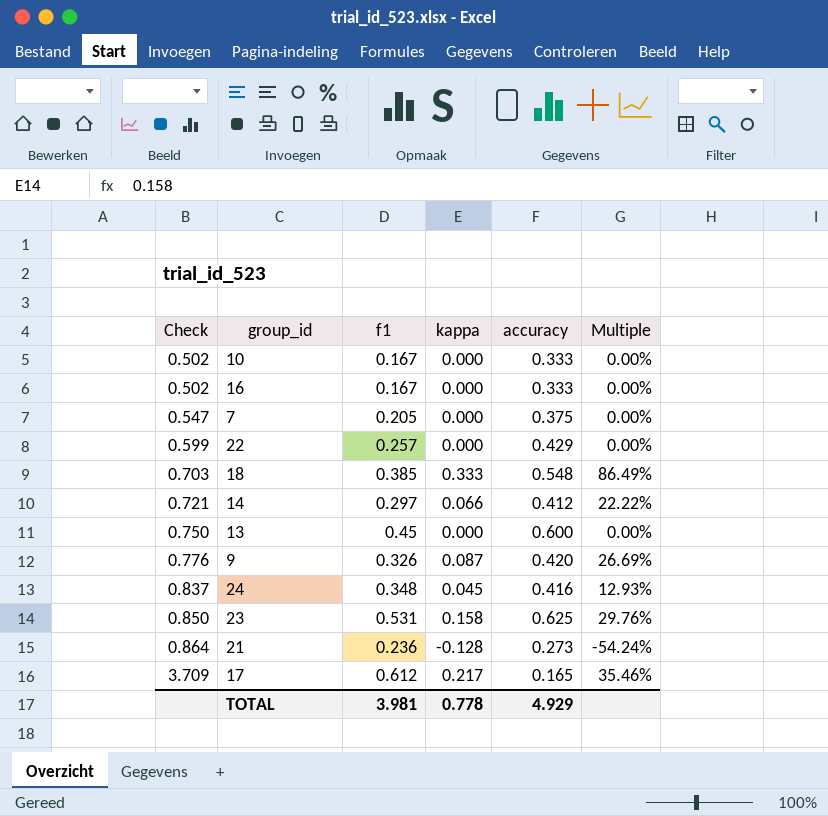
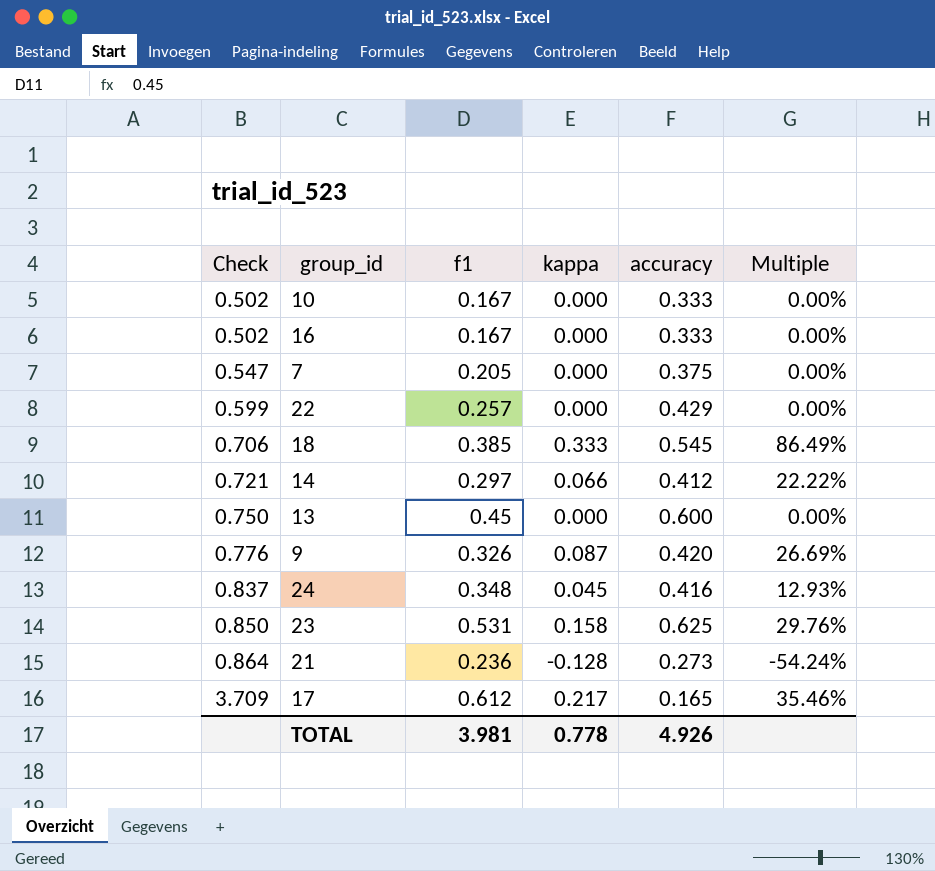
18 | Check: 0.703 -> 0.706
18 | accuracy: 0.548 -> 0.545
TOTAL | accuracy: 4.929 -> 4.926

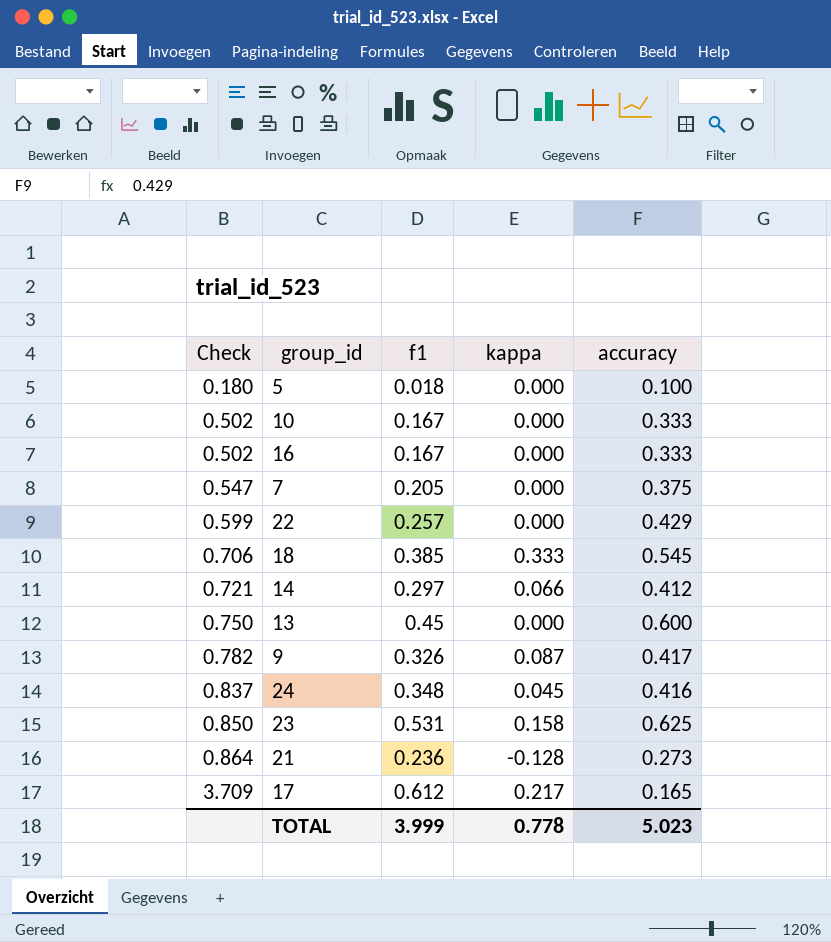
column Multiple | formula: [kappa] / [f1] -> none
row 5: none -> 0.180 | 0.018 | 0.000 | 0.100
9 | Check: 0.776 -> 0.782
9 | accuracy: 0.420 -> 0.417
TOTAL | f1: 3.981 -> 3.999
TOTAL | accuracy: 4.926 -> 5.023

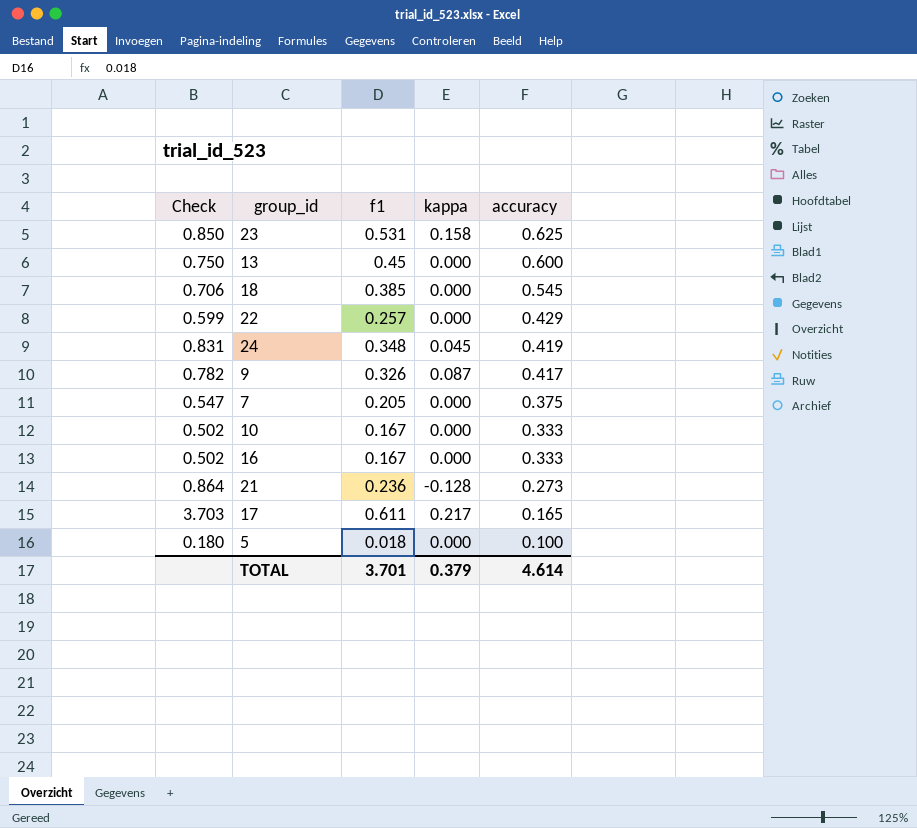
row order: Check ascending -> accuracy descending
row 14: 0.721 | 0.297 | 0.066 | 0.412 -> none
18 | kappa: 0.333 -> 0.000
24 | Check: 0.837 -> 0.831
24 | accuracy: 0.416 -> 0.419
17 | Check: 3.709 -> 3.703
17 | f1: 0.612 -> 0.611
TOTAL | f1: 3.999 -> 3.701
TOTAL | kappa: 0.778 -> 0.379
TOTAL | accuracy: 5.023 -> 4.614

